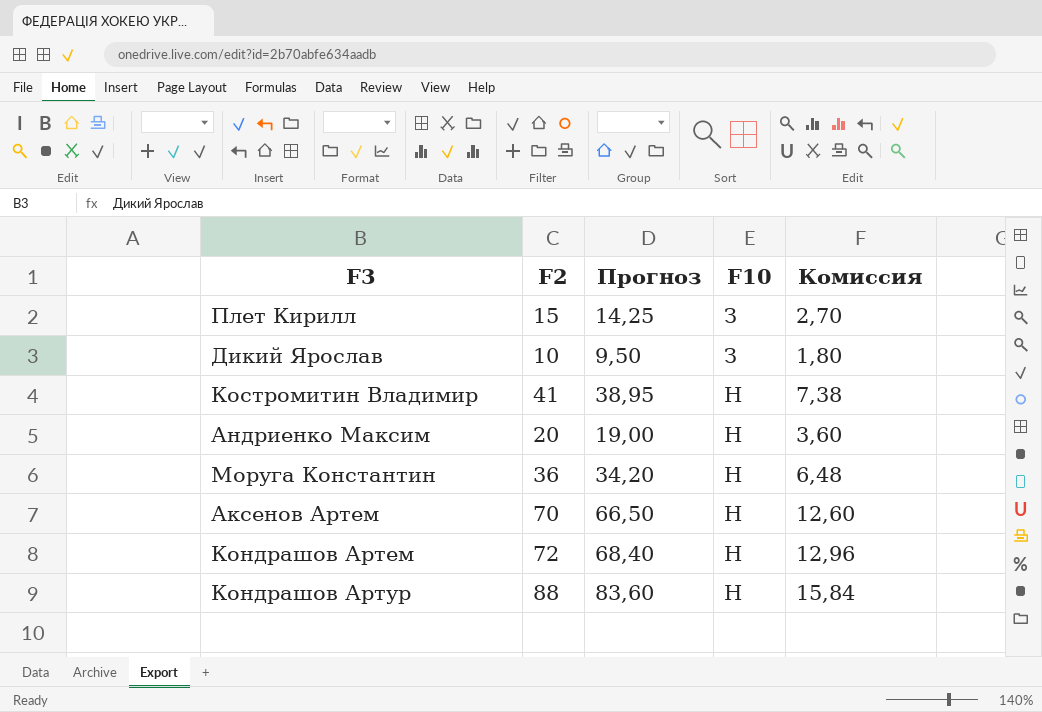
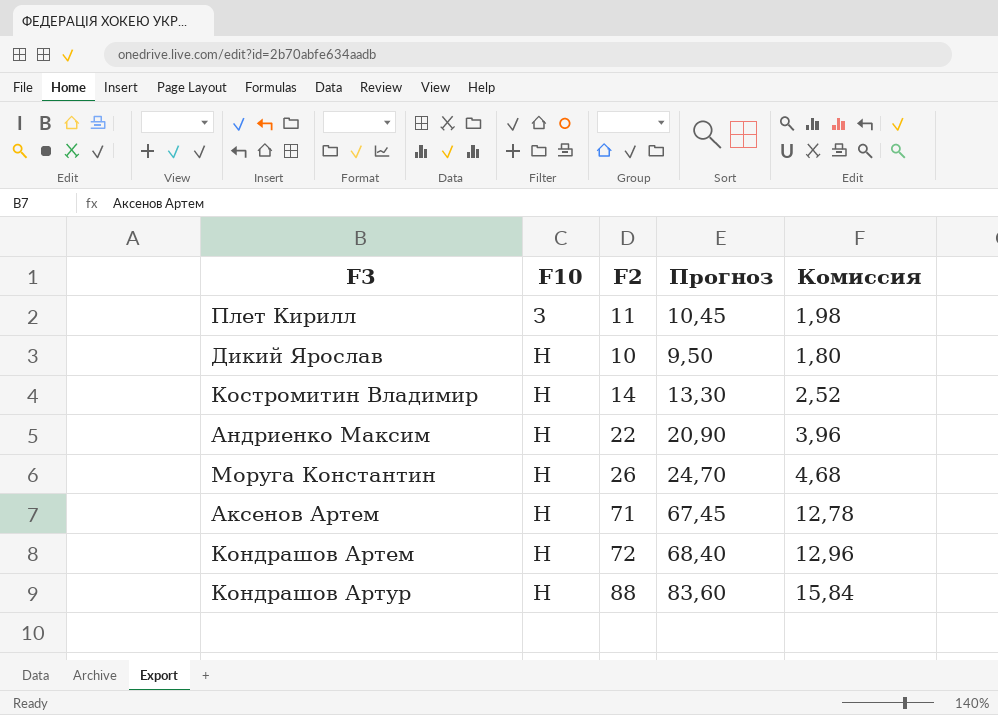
column F10 | position: 4 -> 2
Плет Кирилл | F2: 15 -> 11
Плет Кирилл | Прогноз: 14,25 -> 10,45
Плет Кирилл | Комиссия: 2,70 -> 1,98
Дикий Ярослав | F10: З -> Н
Костромитин Владимир | F2: 41 -> 14
Костромитин Владимир | Прогноз: 38,95 -> 13,30
Костромитин Владимир | Комиссия: 7,38 -> 2,52
Андриенко Максим | F2: 20 -> 22
Андриенко Максим | Прогноз: 19,00 -> 20,90
Андриенко Максим | Комиссия: 3,60 -> 3,96
Моруга Константин | F2: 36 -> 26
Моруга Константин | Прогноз: 34,20 -> 24,70
Моруга Константин | Комиссия: 6,48 -> 4,68
Аксенов Артем | F2: 70 -> 71
Аксенов Артем | Прогноз: 66,50 -> 67,45
Аксенов Артем | Комиссия: 12,60 -> 12,78

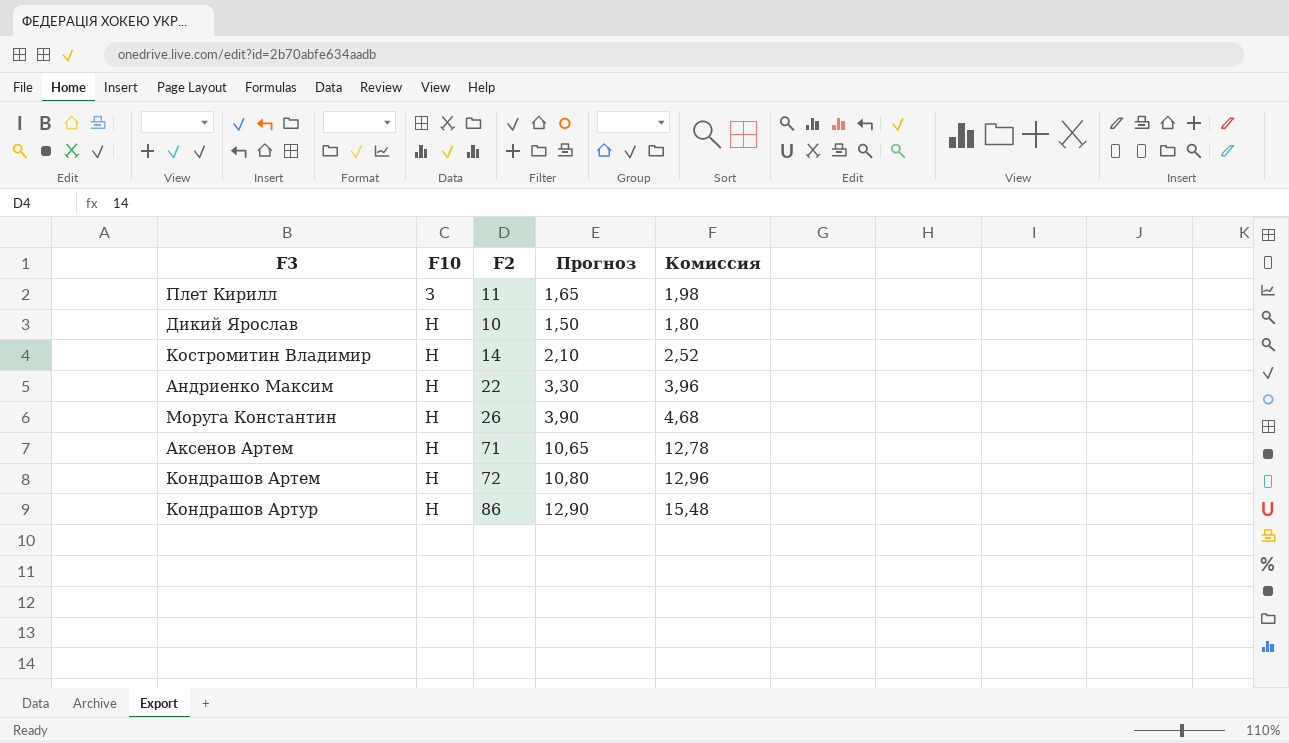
column Прогноз | formula: [F2] * 0,95 -> [F2] * 0,15
Кондрашов Артур | F2: 88 -> 86
Кондрашов Артур | Комиссия: 15,84 -> 15,48

